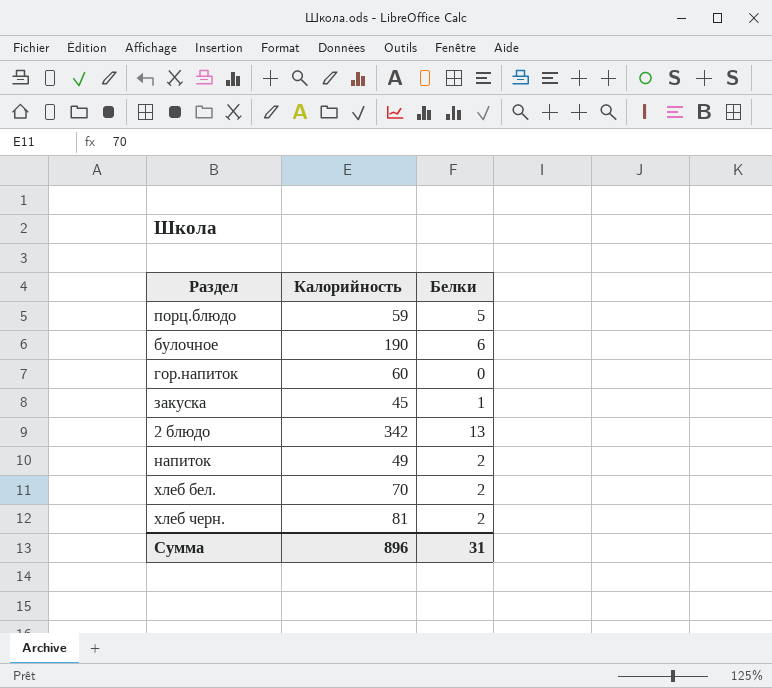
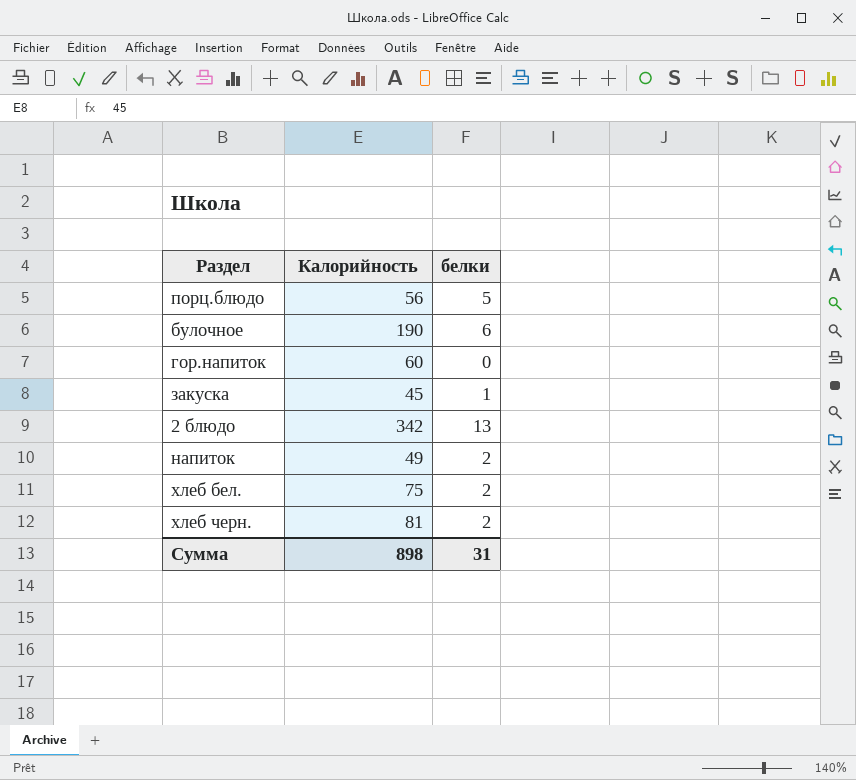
column name: Белки -> белки
порц.блюдо | Калорийность: 59 -> 56
хлеб бел. | Калорийность: 70 -> 75
Сумма | Калорийность: 896 -> 898

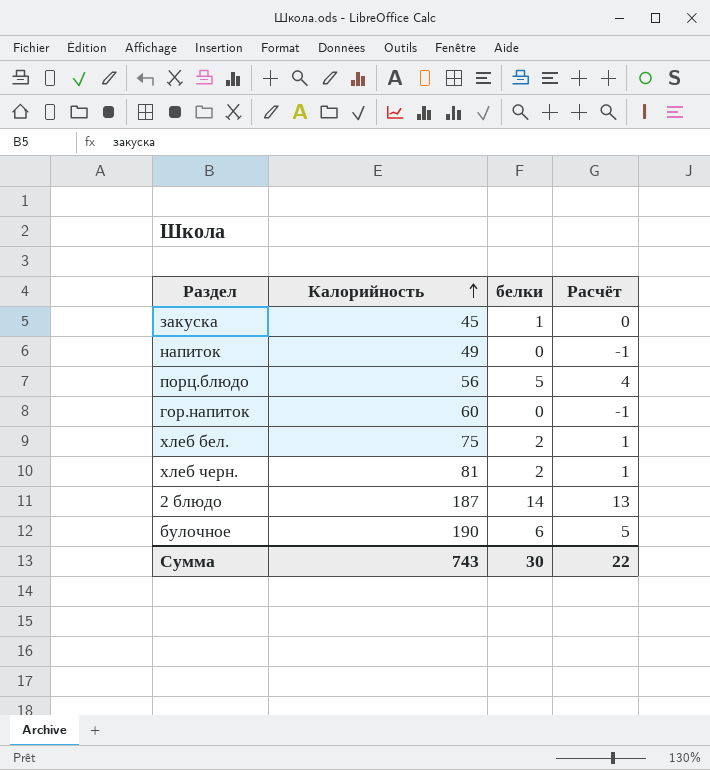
row order: none -> Калорийность ascending
column Расчёт | formula: none -> [белки] - 1
напиток | белки: 2 -> 0
2 блюдо | Калорийность: 342 -> 187
2 блюдо | белки: 13 -> 14
Сумма | Калорийность: 898 -> 743
Сумма | белки: 31 -> 30

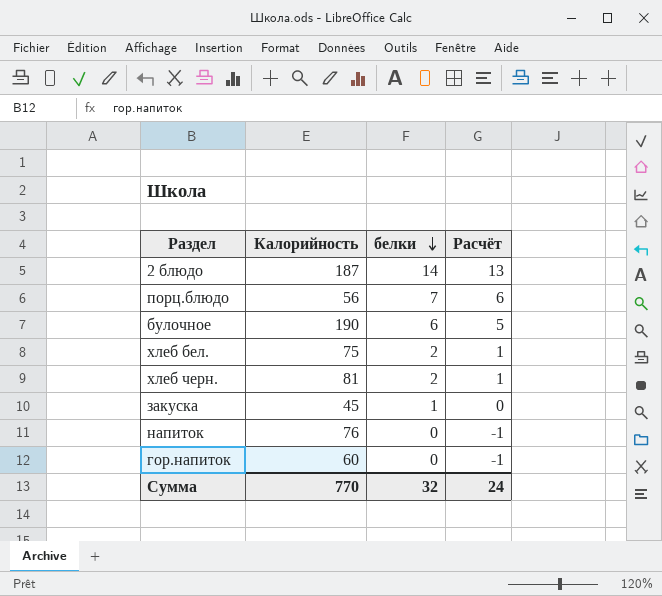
row order: Калорийность ascending -> белки descending
порц.блюдо | белки: 5 -> 7
порц.блюдо | Расчёт: 4 -> 6
напиток | Калорийность: 49 -> 76
Сумма | Калорийность: 743 -> 770
Сумма | белки: 30 -> 32
Сумма | Расчёт: 22 -> 24

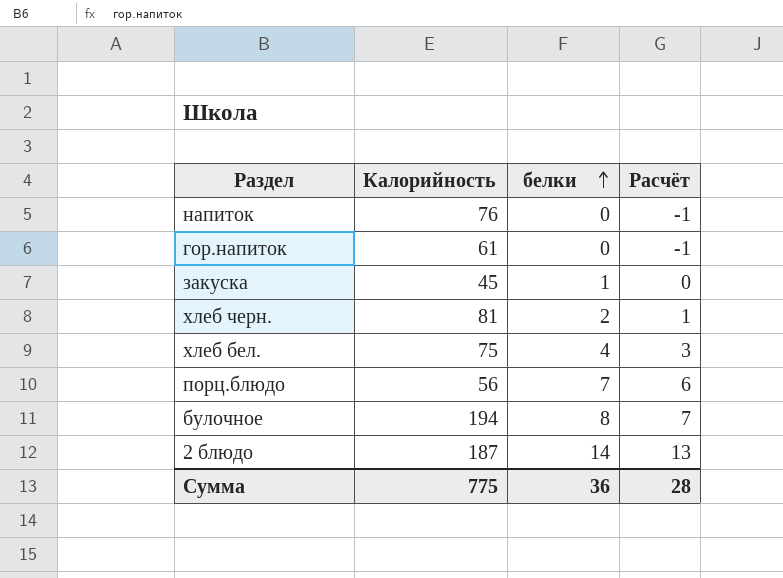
row order: белки descending -> белки ascending
гор.напиток | Калорийность: 60 -> 61
хлеб бел. | белки: 2 -> 4
хлеб бел. | Расчёт: 1 -> 3
булочное | Калорийность: 190 -> 194
булочное | белки: 6 -> 8
булочное | Расчёт: 5 -> 7
Сумма | Калорийность: 770 -> 775
Сумма | белки: 32 -> 36
Сумма | Расчёт: 24 -> 28

